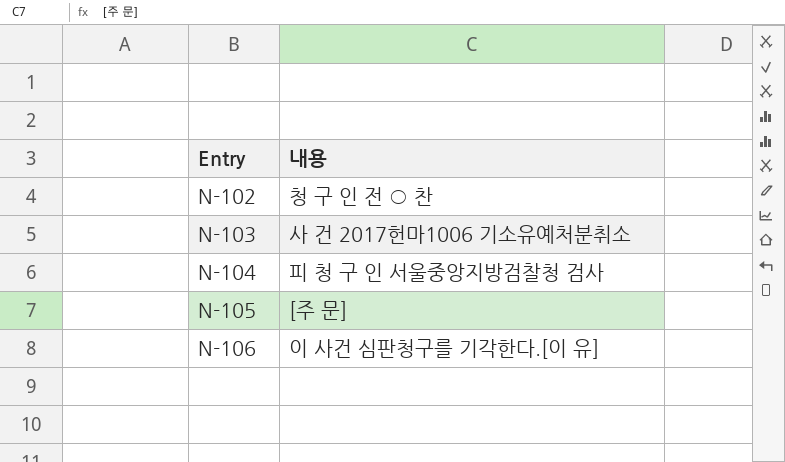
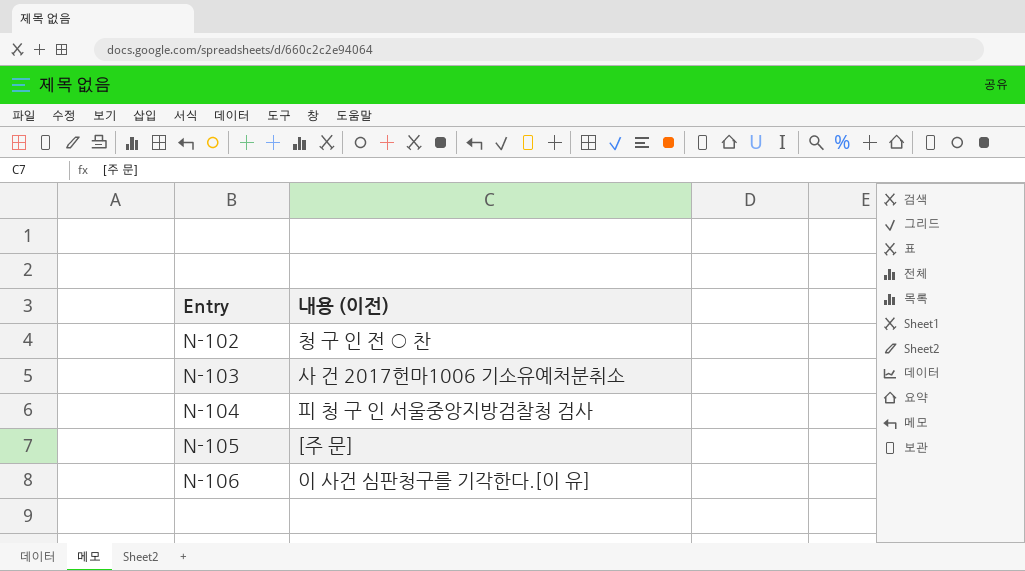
column name: 내용 -> 내용 (이전)

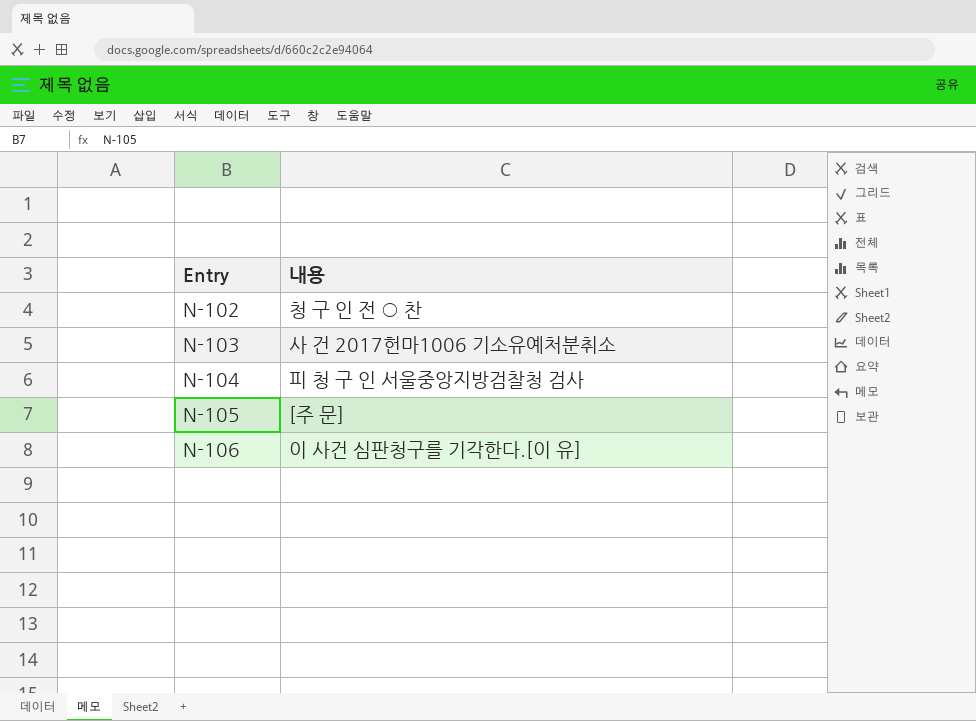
column name: 내용 (이전) -> 내용

